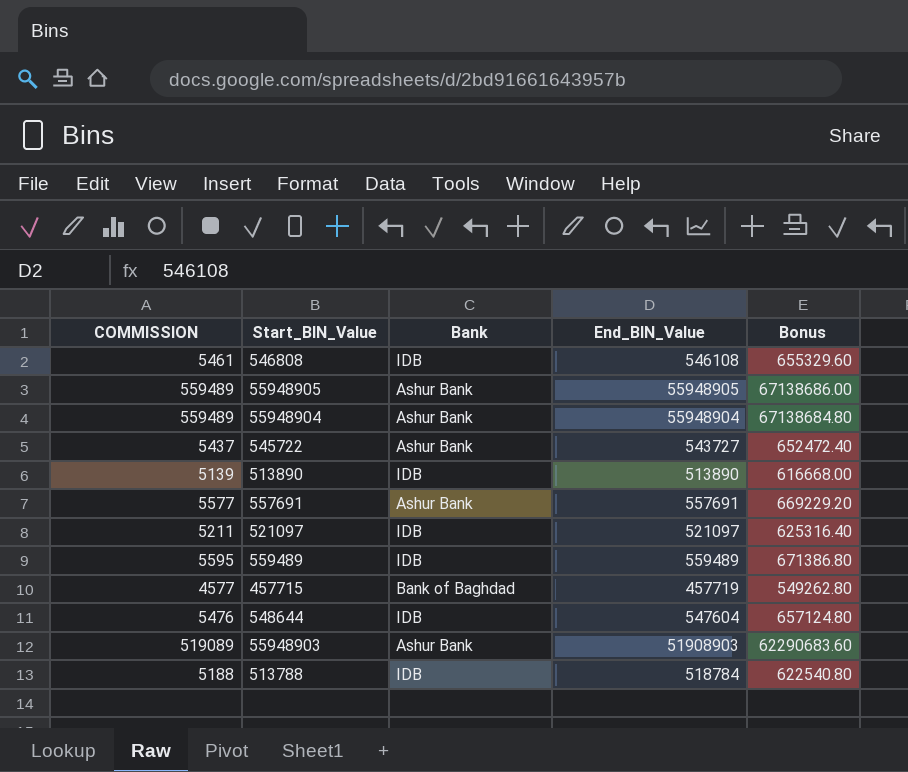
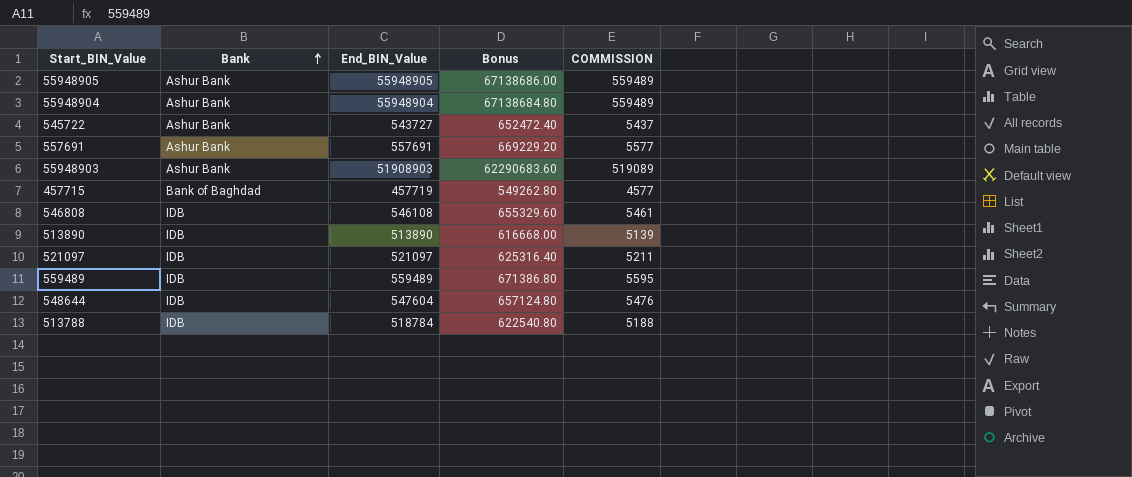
row order: none -> Bank ascending
column COMMISSION | position: 1 -> 5

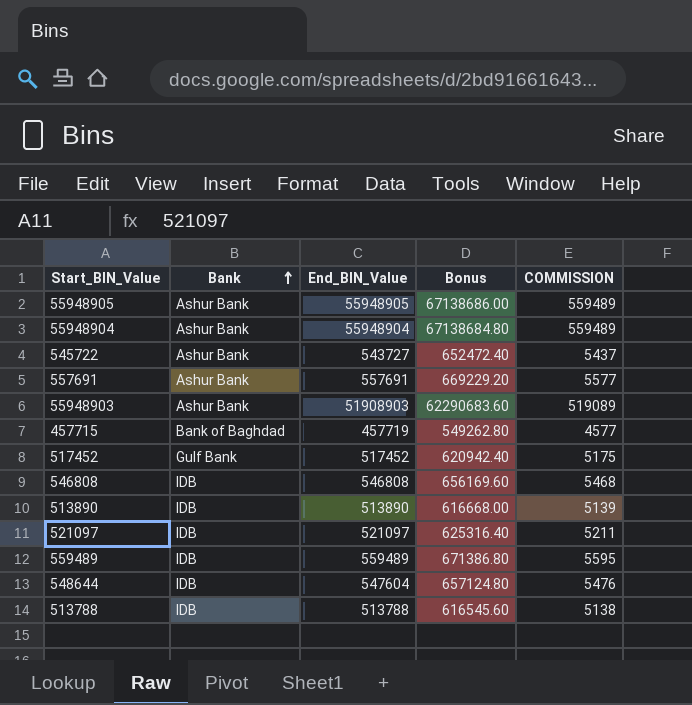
row 517452: none -> Gulf Bank | 517452 | 620942.40 | 5175
546808 | End_BIN_Value: 546108 -> 546808
546808 | Bonus: 655329.60 -> 656169.60
546808 | COMMISSION: 5461 -> 5468
513788 | End_BIN_Value: 518784 -> 513788
513788 | Bonus: 622540.80 -> 616545.60
513788 | COMMISSION: 5188 -> 5138

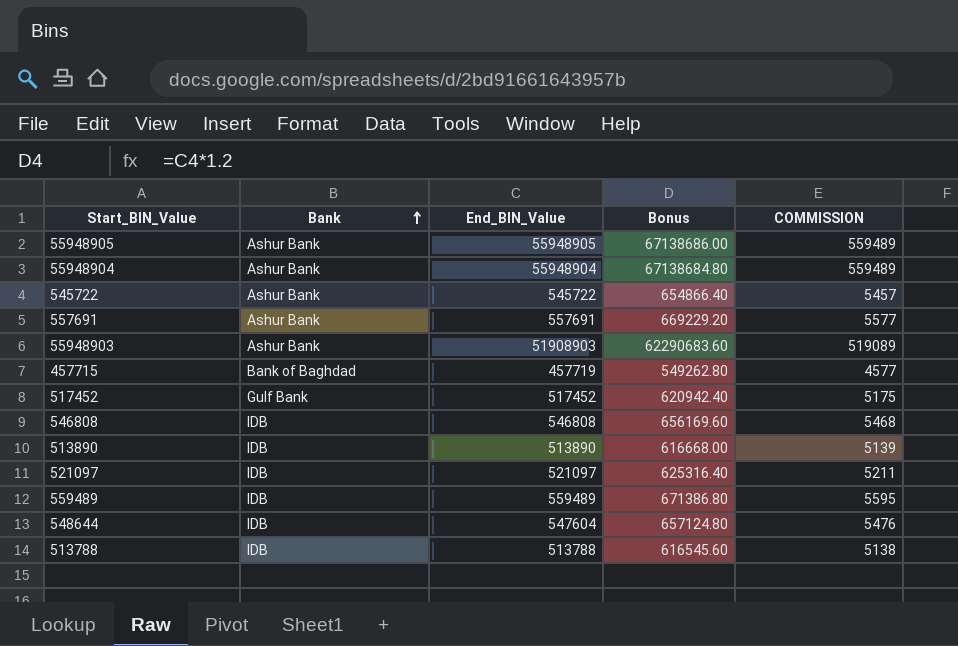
545722 | End_BIN_Value: 543727 -> 545722
545722 | Bonus: 652472.40 -> 654866.40
545722 | COMMISSION: 5437 -> 5457

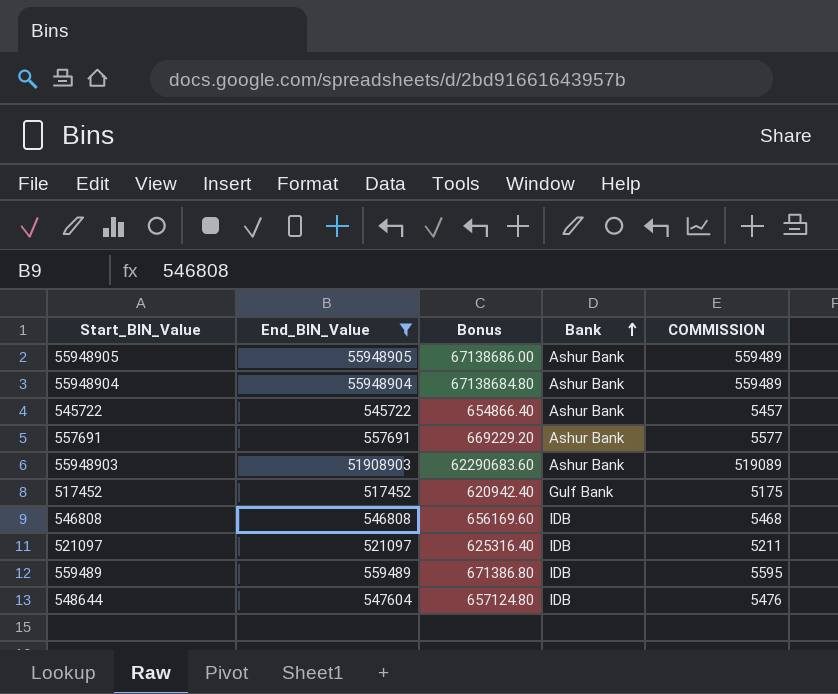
filter: none -> End_BIN_Value >= 517452
column Bank | position: 2 -> 4

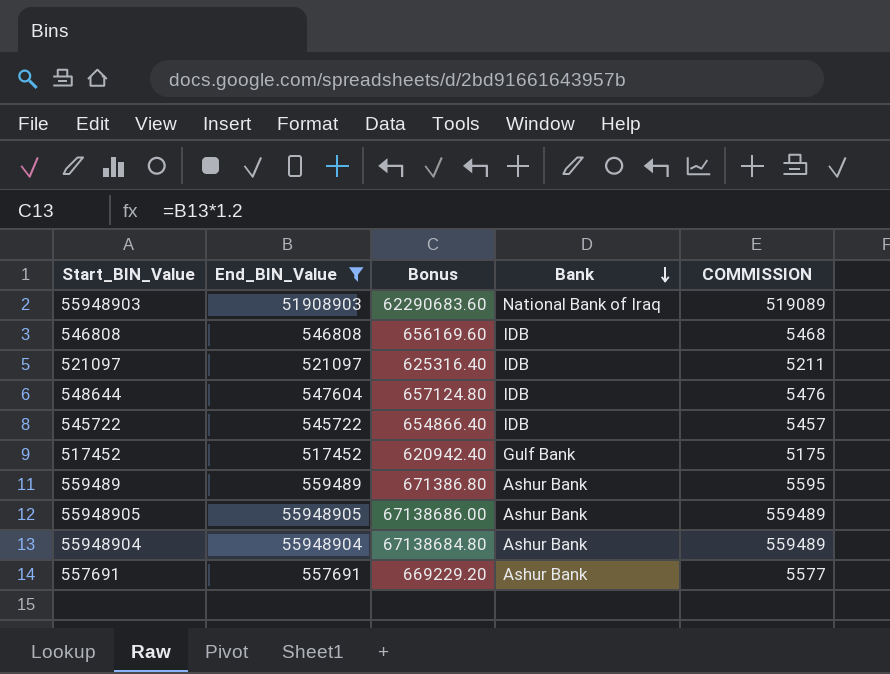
row order: Bank ascending -> Bank descending
55948903 | Bank: Ashur Bank -> National Bank of Iraq
545722 | Bank: Ashur Bank -> IDB
559489 | Bank: IDB -> Ashur Bank

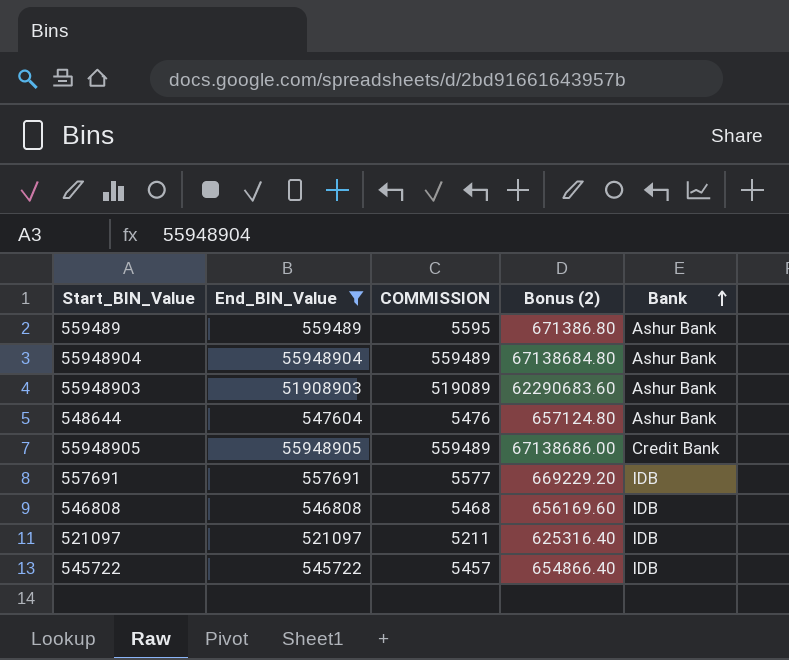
row order: Bank descending -> Bank ascending
column COMMISSION | position: 5 -> 3
column name: Bonus -> Bonus (2)
row 517452: 517452 | 620942.40 | Gulf Bank | 5175 -> none
55948903 | Bank: National Bank of Iraq -> Ashur Bank
548644 | Bank: IDB -> Ashur Bank
55948905 | Bank: Ashur Bank -> Credit Bank
557691 | Bank: Ashur Bank -> IDB

